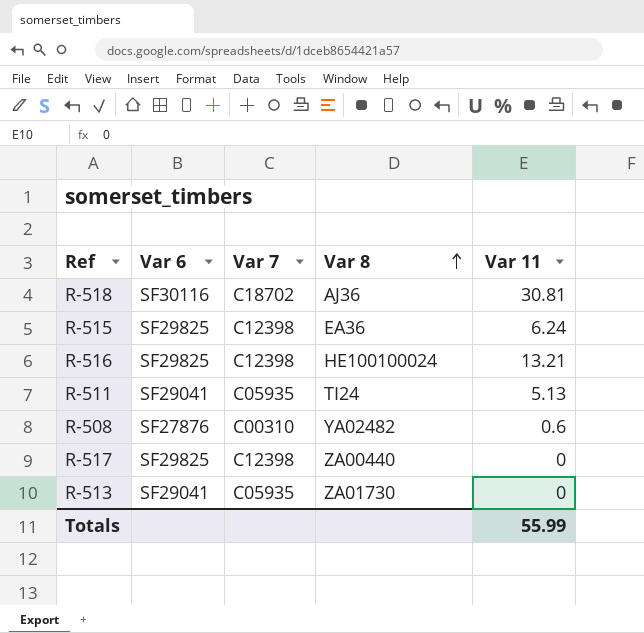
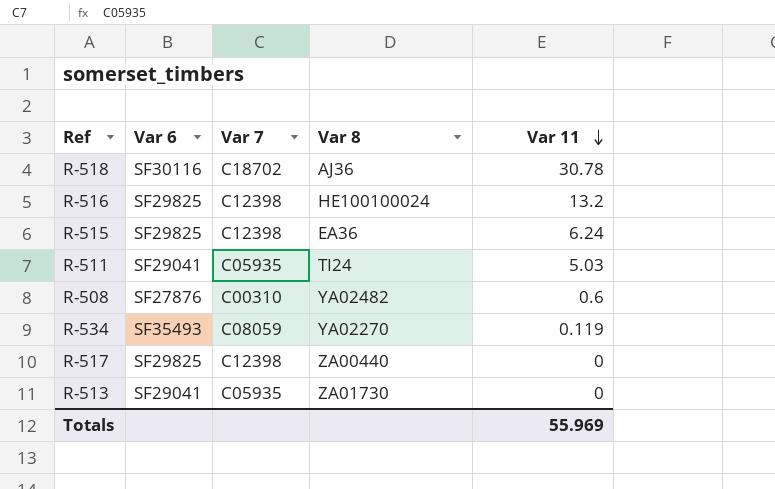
row order: Var 8 ascending -> Var 11 descending
R-518 | Var 11: 30.81 -> 30.78
R-516 | Var 11: 13.21 -> 13.2
R-511 | Var 11: 5.13 -> 5.03
row R-534: none -> SF35493 | C08059 | YA02270 | 0.119
Totals | Var 11: 55.99 -> 55.969

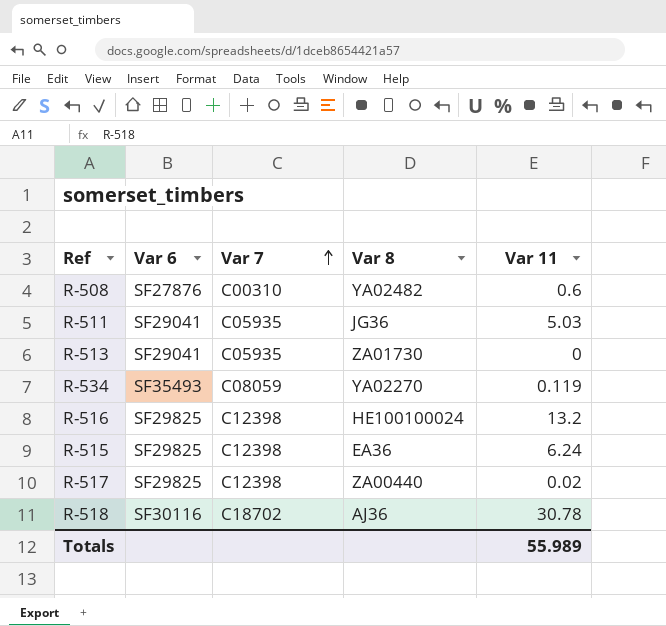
row order: Var 11 descending -> Var 7 ascending
R-511 | Var 8: TI24 -> JG36
R-517 | Var 11: 0 -> 0.02
Totals | Var 11: 55.969 -> 55.989

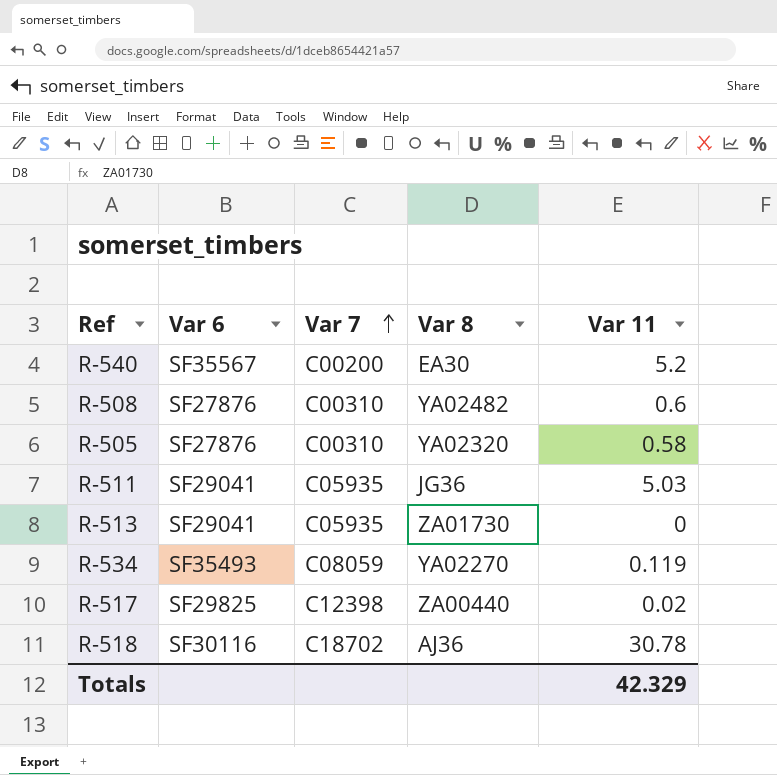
row R-516: SF29825 | C12398 | HE100100024 | 13.2 -> none
row R-515: SF29825 | C12398 | EA36 | 6.24 -> none
row R-540: none -> SF35567 | C00200 | EA30 | 5.2
row R-505: none -> SF27876 | C00310 | YA02320 | 0.58
Totals | Var 11: 55.989 -> 42.329

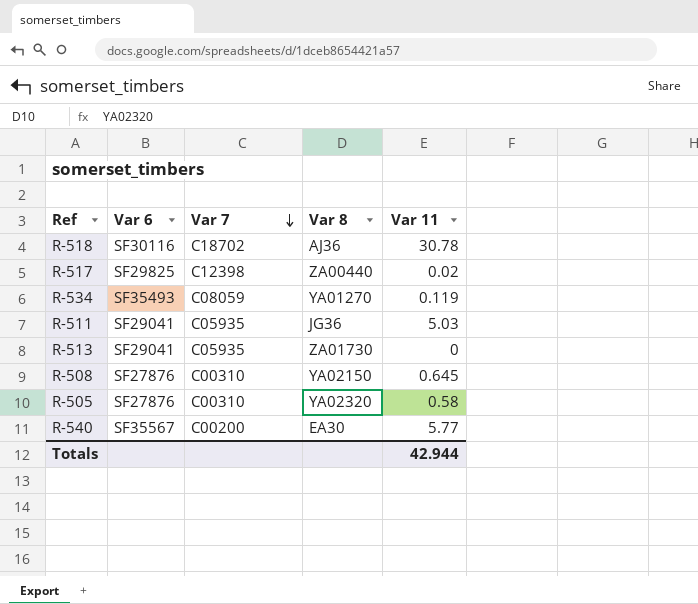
row order: Var 7 ascending -> Var 7 descending
R-534 | Var 8: YA02270 -> YA01270
R-508 | Var 8: YA02482 -> YA02150
R-508 | Var 11: 0.6 -> 0.645
R-540 | Var 11: 5.2 -> 5.77
Totals | Var 11: 42.329 -> 42.944

